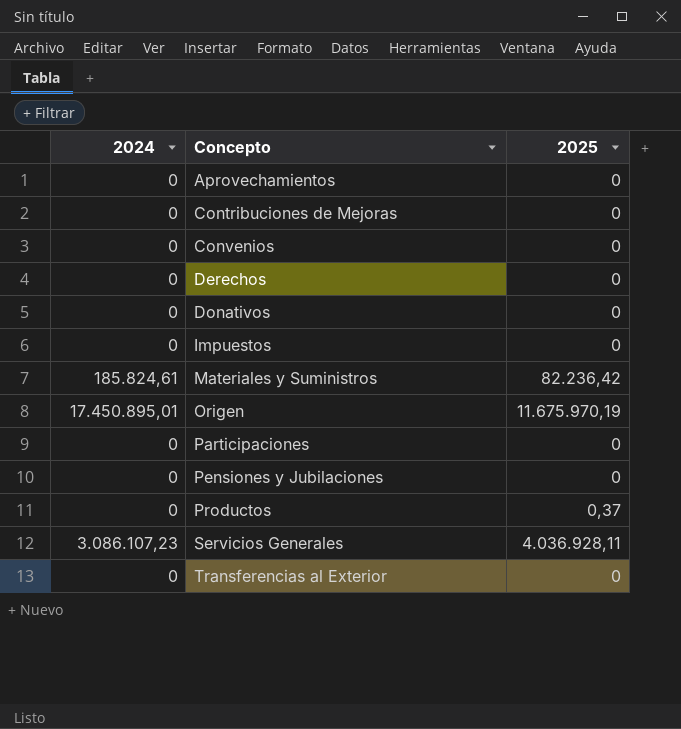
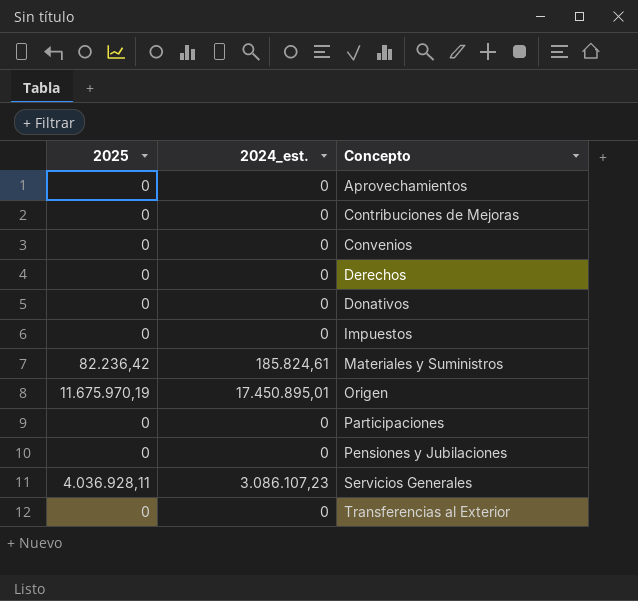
column 2025 | position: 3 -> 1
column name: 2024 -> 2024_est.
row Productos: 0 | 0,37 -> none

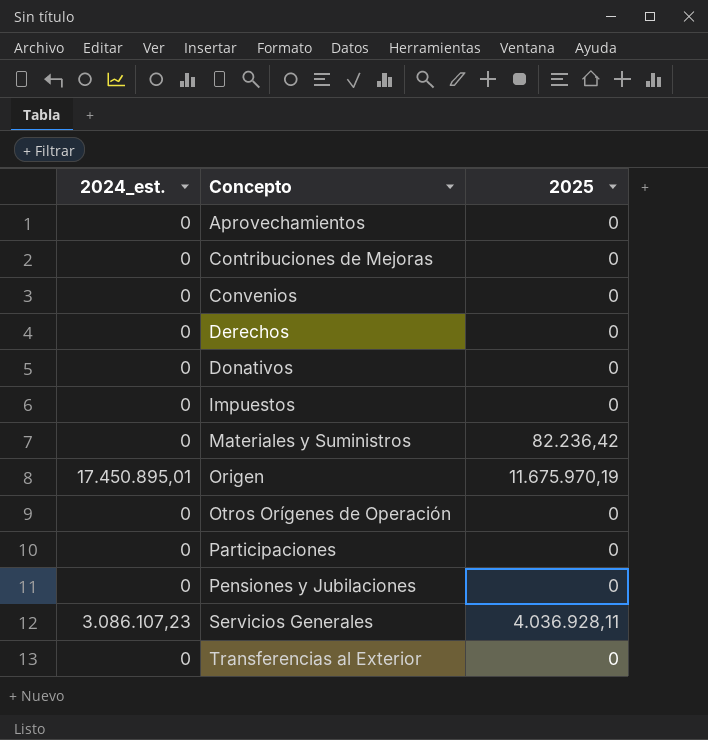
column 2025 | position: 1 -> 3
Materiales y Suministros | 2024_est.: 185.824,61 -> 0
row Otros Orígenes de Operación: none -> 0 | 0

